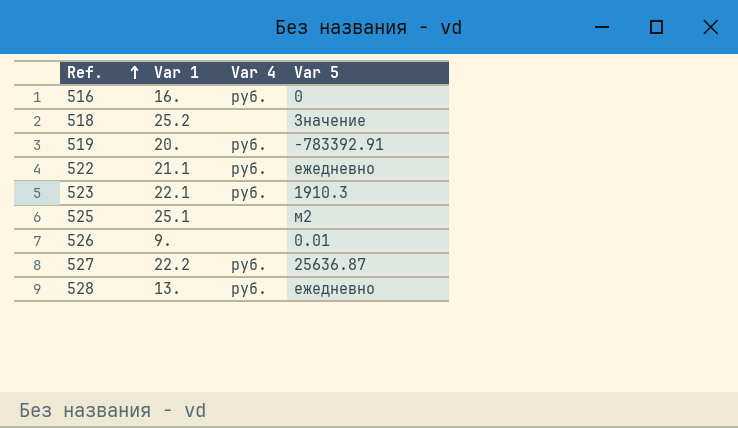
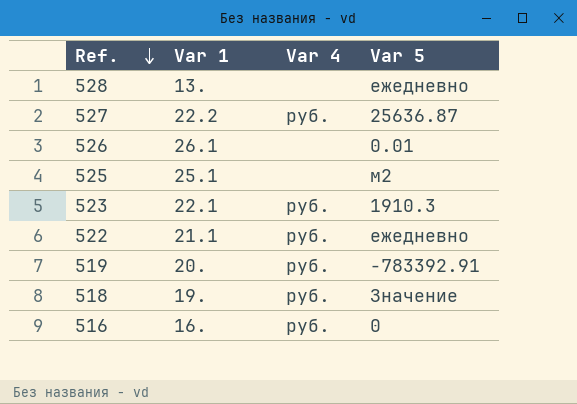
row order: Ref. ascending -> Ref. descending
528 | Var 4: руб. -> none
526 | Var 1: 9. -> 26.1
518 | Var 1: 25.2 -> 19.
518 | Var 4: none -> руб.

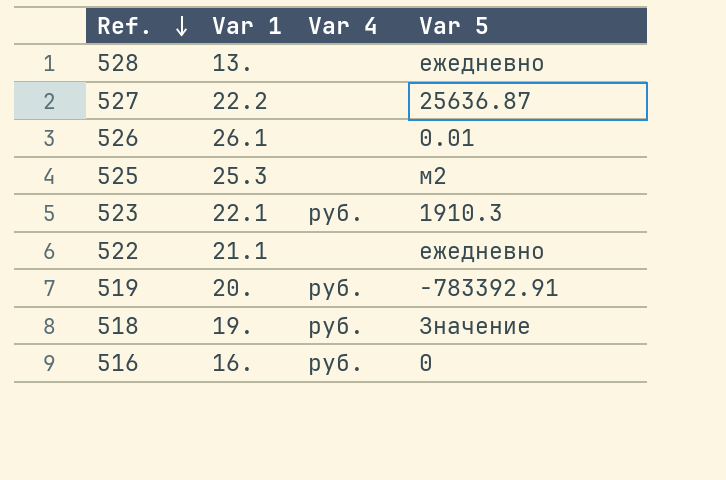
527 | Var 4: руб. -> none
525 | Var 1: 25.1 -> 25.3
522 | Var 4: руб. -> none

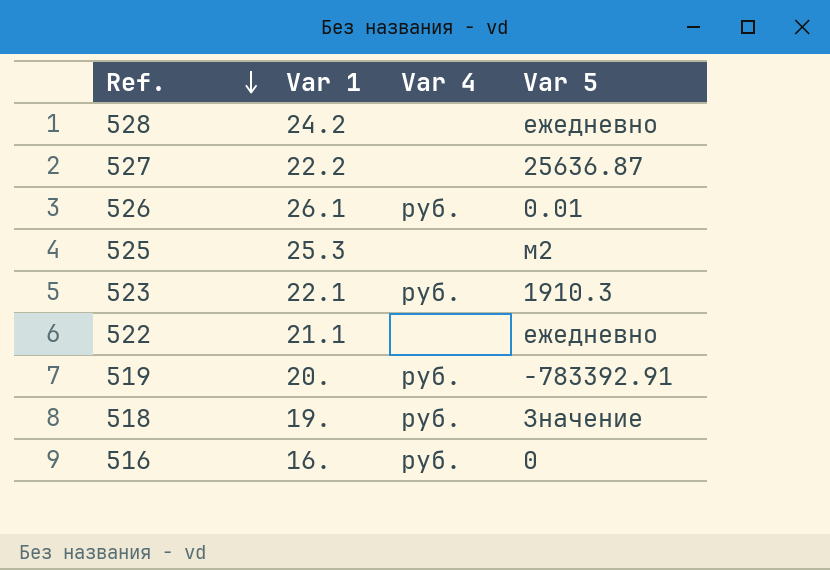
528 | Var 1: 13. -> 24.2
526 | Var 4: none -> руб.

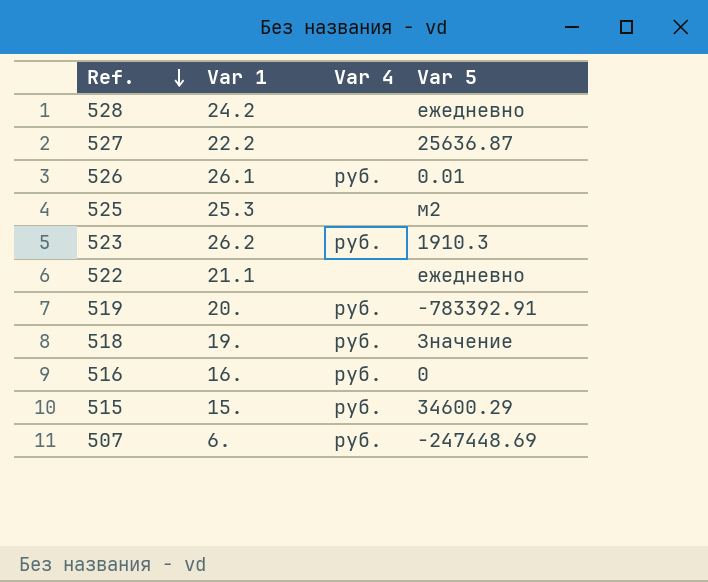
523 | Var 1: 22.1 -> 26.2
row 515: none -> 15. | руб. | 34600.29
row 507: none -> 6. | руб. | -247448.69

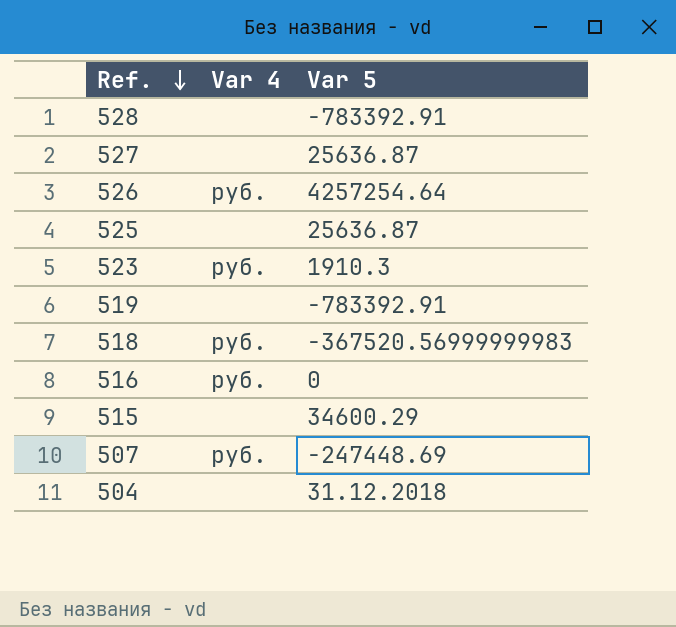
column Var 1 | position: 2 -> none
row 522: 21.1 | none | ежедневно -> none
528 | Var 5: ежедневно -> -783392.91
526 | Var 5: 0.01 -> 4257254.64
525 | Var 5: м2 -> 25636.87
519 | Var 4: руб. -> none
518 | Var 5: Значение -> -367520.56999999983
515 | Var 4: руб. -> none
row 504: none -> none | 31.12.2018

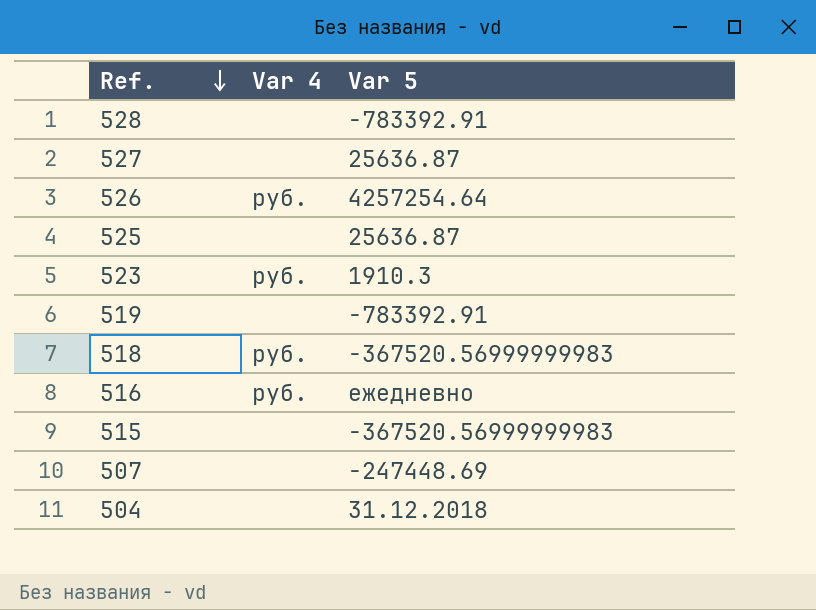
516 | Var 5: 0 -> ежедневно
515 | Var 5: 34600.29 -> -367520.56999999983
507 | Var 4: руб. -> none

